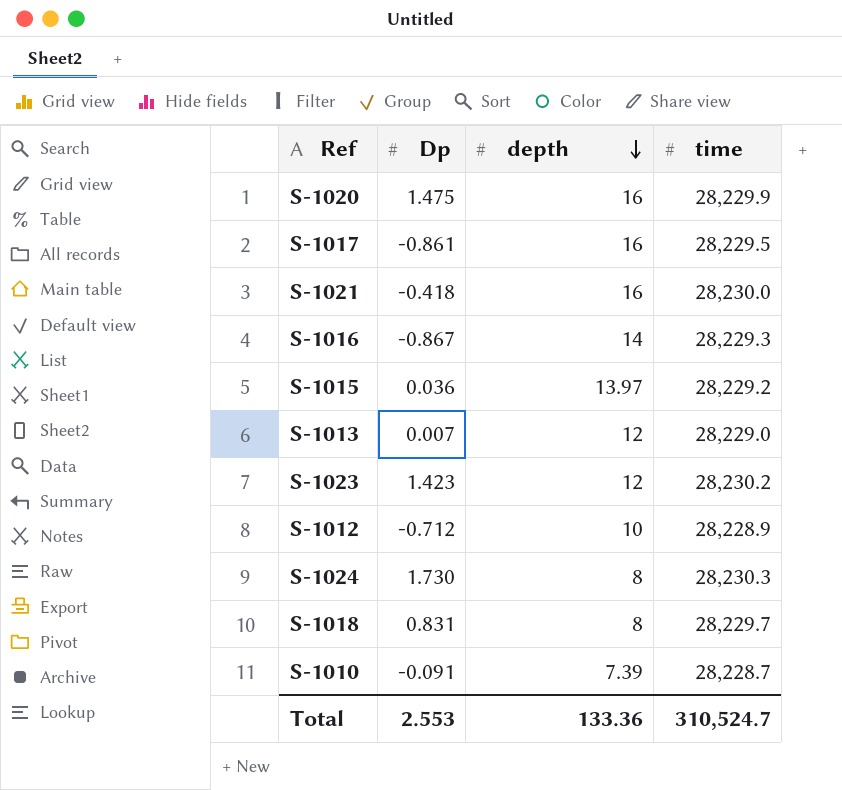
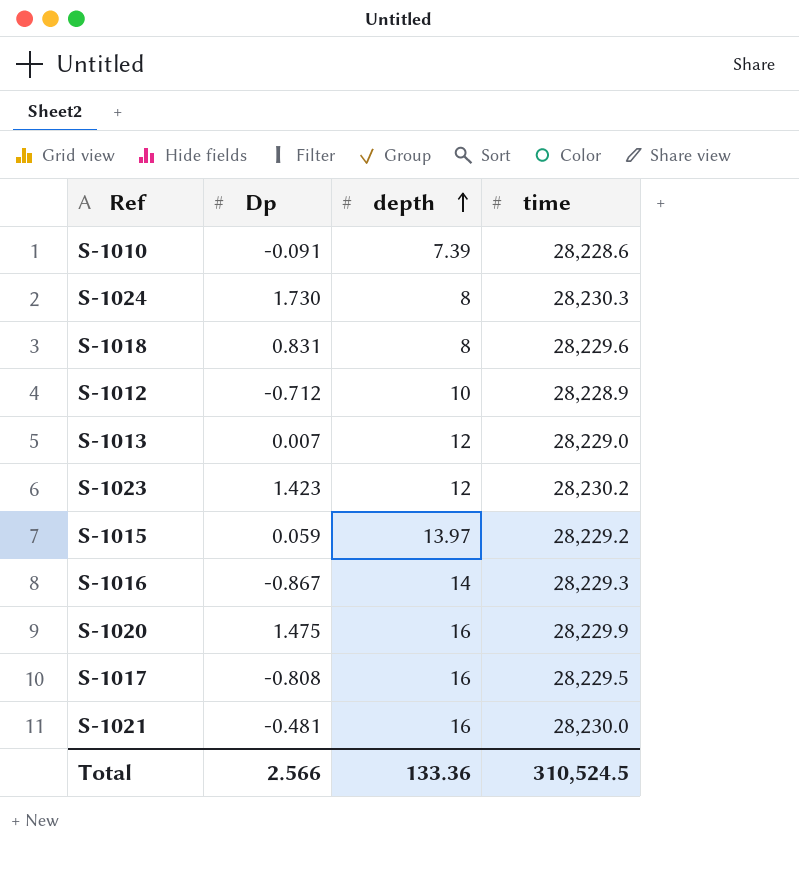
row order: depth descending -> depth ascending
S-1010 | time: 28,228.7 -> 28,228.6
S-1018 | time: 28,229.7 -> 28,229.6
S-1015 | Dp: 0.036 -> 0.059
S-1017 | Dp: -0.861 -> -0.808
S-1021 | Dp: -0.418 -> -0.481
Total | Dp: 2.553 -> 2.566
Total | time: 310,524.7 -> 310,524.5

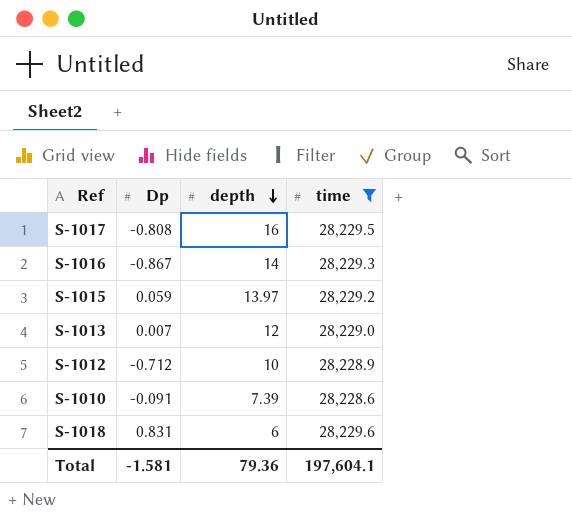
filter: none -> time <= 28,229.6
row order: depth ascending -> depth descending
S-1018 | depth: 8 -> 6
Total | Dp: 2.566 -> -1.581
Total | depth: 133.36 -> 79.36
Total | time: 310,524.5 -> 197,604.1

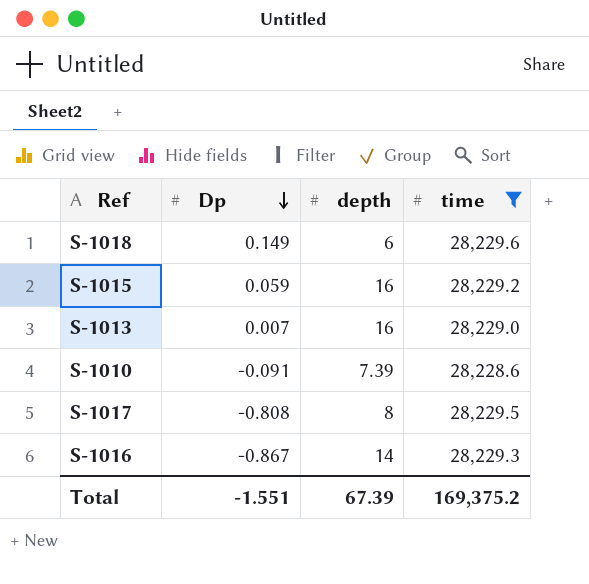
row order: depth descending -> Dp descending
row S-1012: -0.712 | 10 | 28,228.9 -> none
S-1018 | Dp: 0.831 -> 0.149
S-1015 | depth: 13.97 -> 16
S-1013 | depth: 12 -> 16
S-1017 | depth: 16 -> 8
Total | Dp: -1.581 -> -1.551
Total | depth: 79.36 -> 67.39
Total | time: 197,604.1 -> 169,375.2

